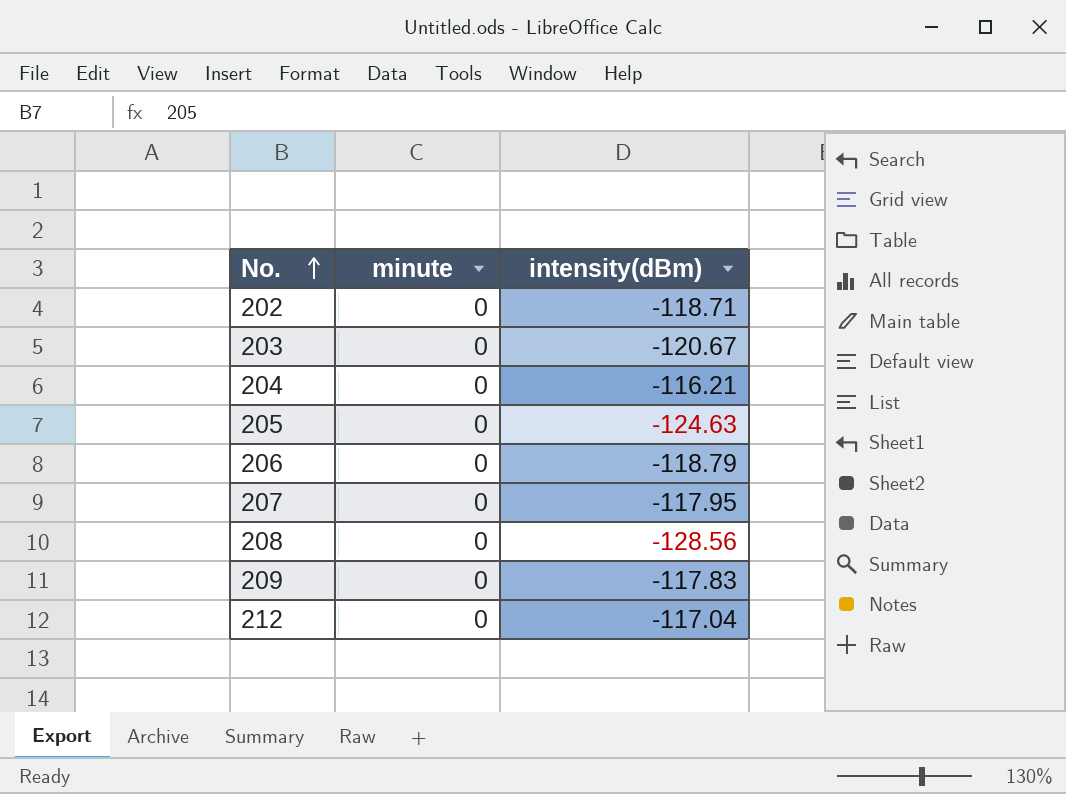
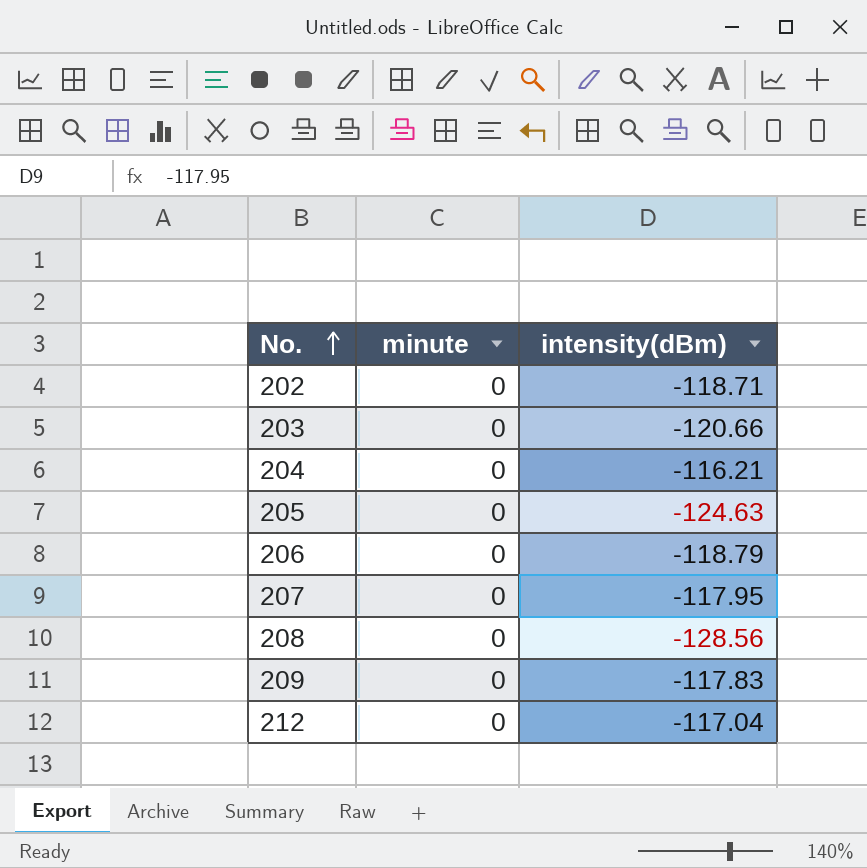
203 | intensity(dBm): -120.67 -> -120.66

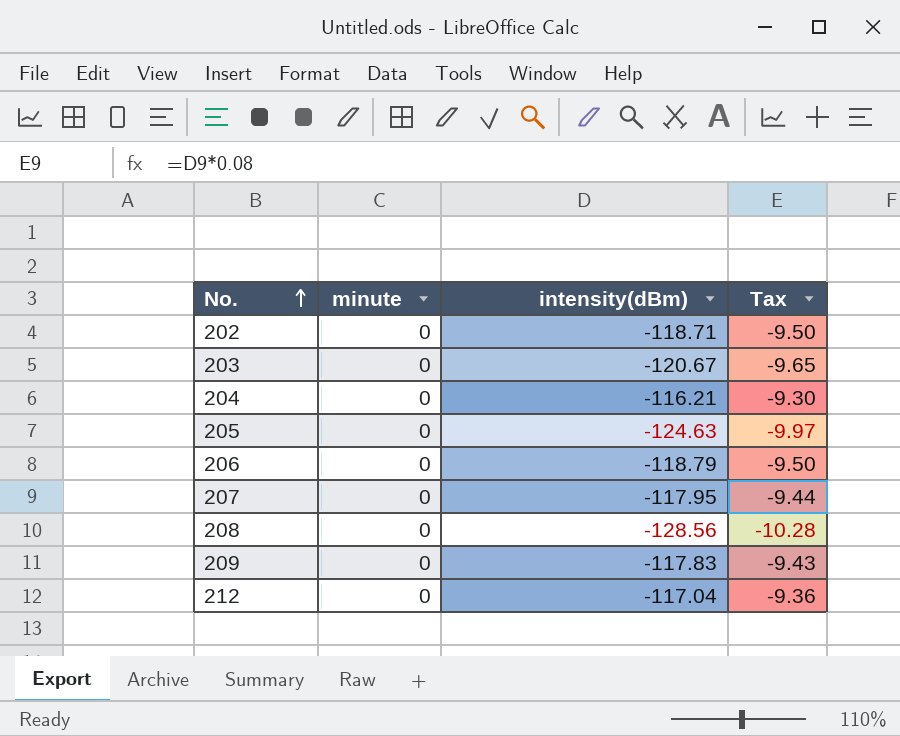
column Tax | formula: none -> [intensity(dBm)] * 0.08
203 | intensity(dBm): -120.66 -> -120.67

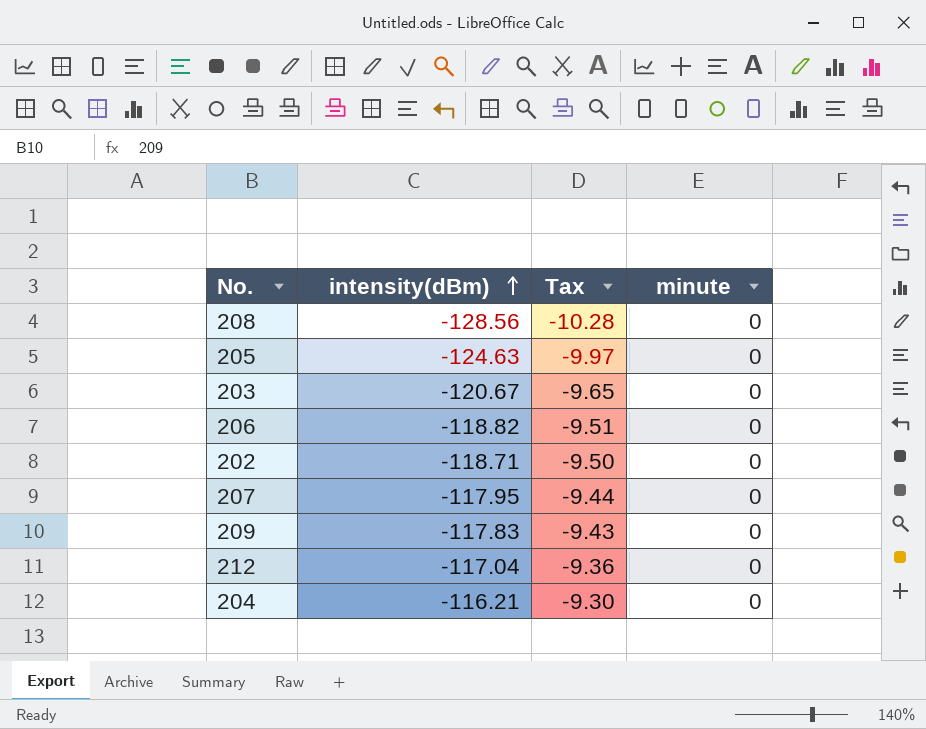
row order: No. ascending -> intensity(dBm) ascending
column minute | position: 2 -> 4
206 | intensity(dBm): -118.79 -> -118.82
206 | Tax: -9.50 -> -9.51

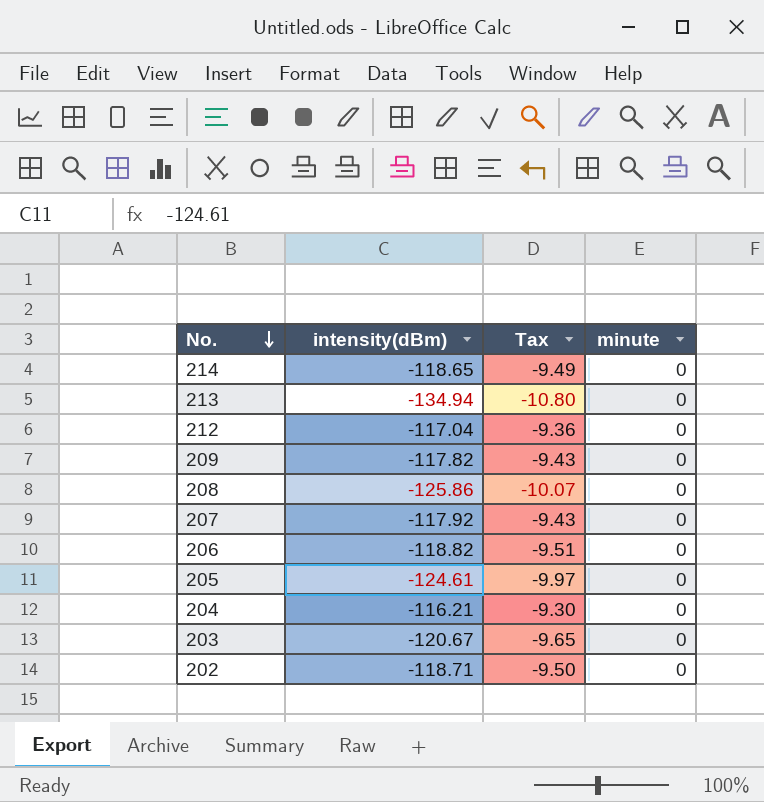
row order: intensity(dBm) ascending -> No. descending
row 214: none -> -118.65 | -9.49 | 0
row 213: none -> -134.94 | -10.80 | 0
209 | intensity(dBm): -117.83 -> -117.82
208 | intensity(dBm): -128.56 -> -125.86
208 | Tax: -10.28 -> -10.07
207 | intensity(dBm): -117.95 -> -117.92
207 | Tax: -9.44 -> -9.43
205 | intensity(dBm): -124.63 -> -124.61

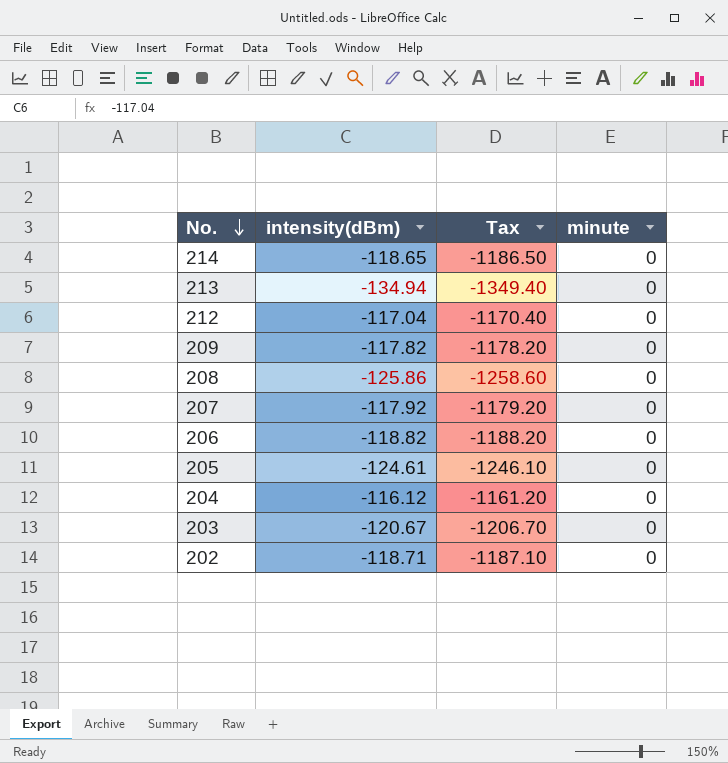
column Tax | formula: [intensity(dBm)] * 0.08 -> [intensity(dBm)] * 10
204 | intensity(dBm): -116.21 -> -116.12

